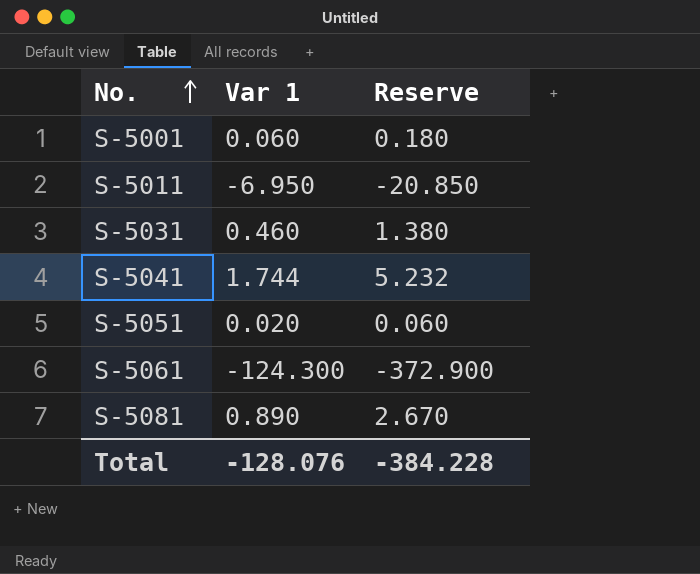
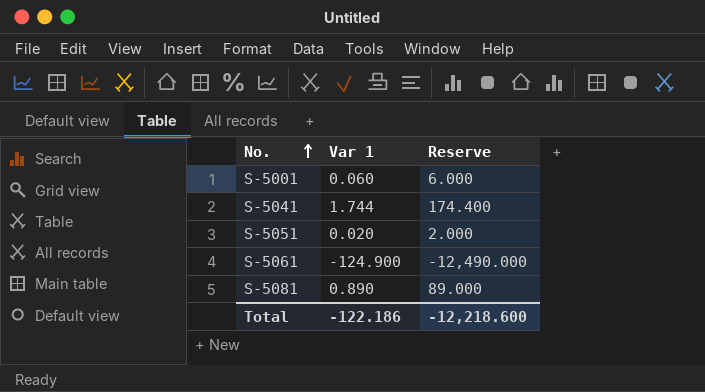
column Reserve | formula: [Var 1] * 3 -> [Var 1] * 100
row S-5011: -6.950 | -20.850 -> none
row S-5031: 0.460 | 1.380 -> none
S-5061 | Var 1: -124.300 -> -124.900
Total | Var 1: -128.076 -> -122.186
Total | Reserve: -384.228 -> -12,218.600

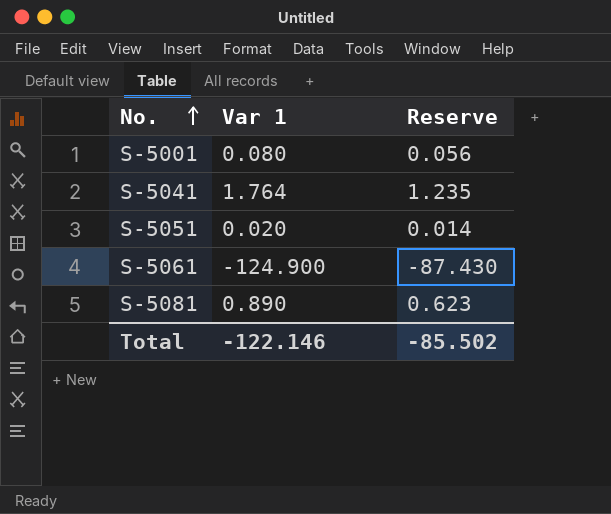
column Reserve | formula: [Var 1] * 100 -> [Var 1] * 0.7
S-5001 | Var 1: 0.060 -> 0.080
S-5041 | Var 1: 1.744 -> 1.764
Total | Var 1: -122.186 -> -122.146
Total | Reserve: -12,218.600 -> -85.502

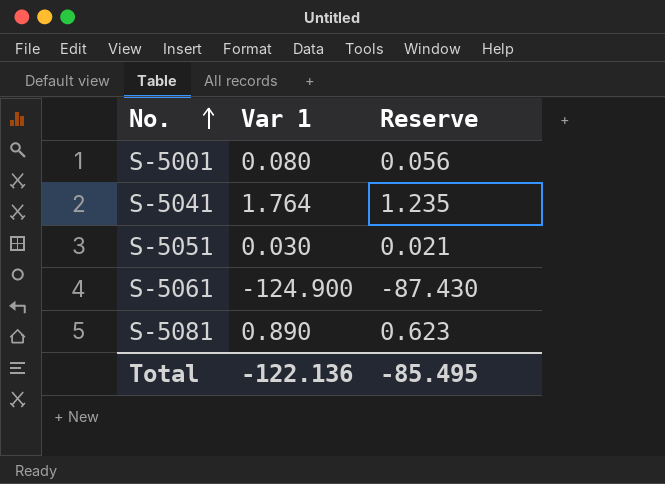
S-5051 | Var 1: 0.020 -> 0.030
S-5051 | Reserve: 0.014 -> 0.021
Total | Var 1: -122.146 -> -122.136
Total | Reserve: -85.502 -> -85.495

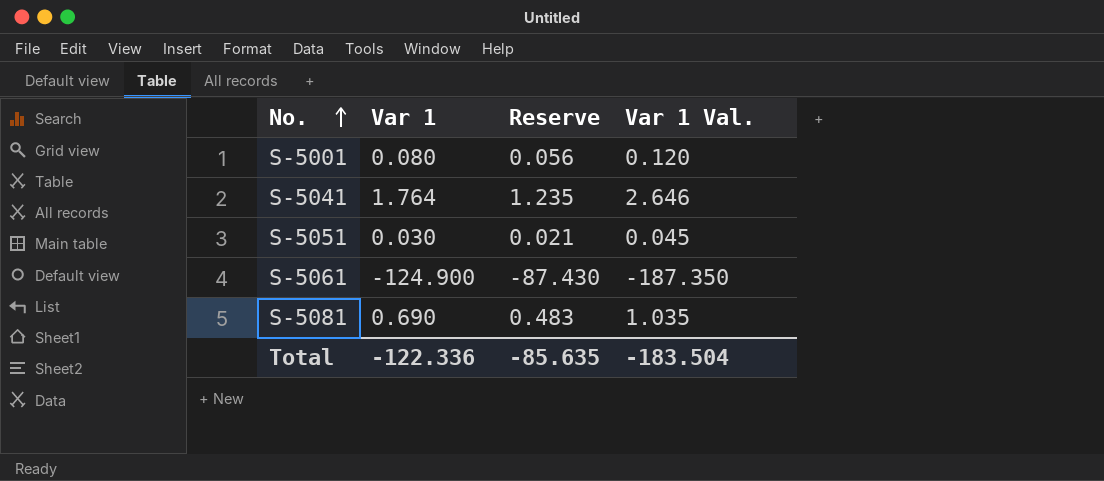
column Var 1 Val. | formula: none -> [Var 1] * 1.5
S-5081 | Var 1: 0.890 -> 0.690
S-5081 | Reserve: 0.623 -> 0.483
Total | Var 1: -122.136 -> -122.336
Total | Reserve: -85.495 -> -85.635

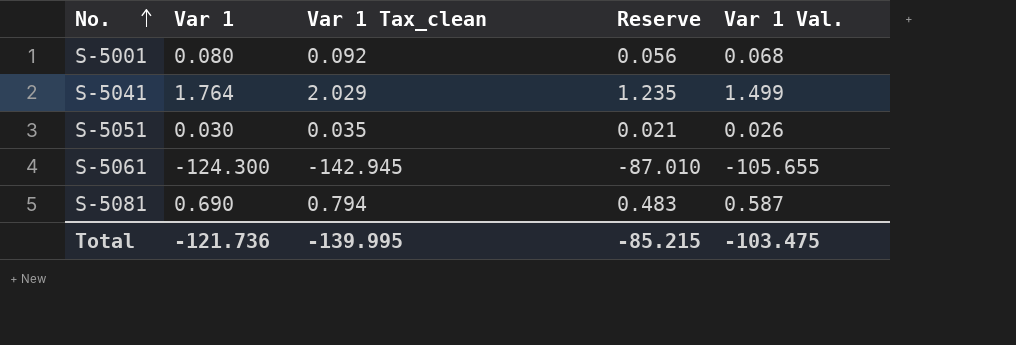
column Var 1 Tax_clean | formula: none -> [Var 1] * 1.15
column Var 1 Val. | formula: [Var 1] * 1.5 -> [Var 1] * 0.85
S-5061 | Var 1: -124.900 -> -124.300
S-5061 | Reserve: -87.430 -> -87.010
Total | Var 1: -122.336 -> -121.736
Total | Reserve: -85.635 -> -85.215
Total | Var 1 Val.: -183.504 -> -103.475

